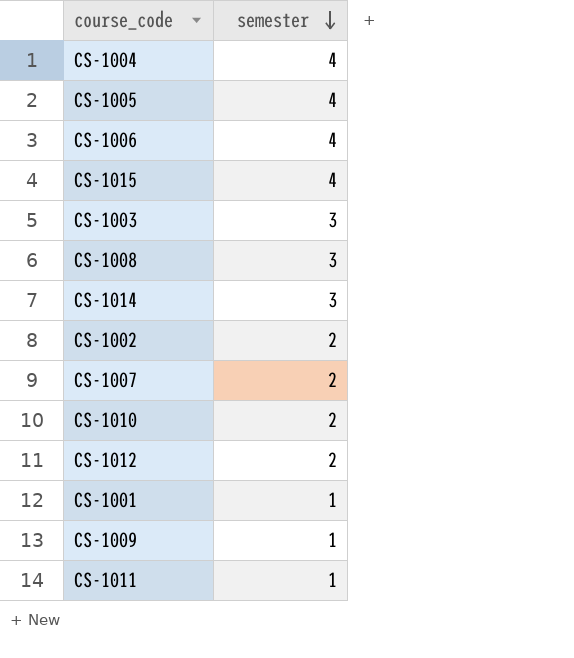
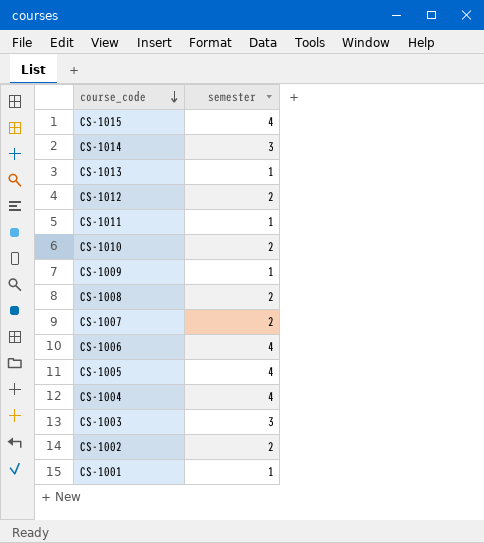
row order: semester descending -> course_code descending
row CS-1013: none -> 1
CS-1008 | semester: 3 -> 2

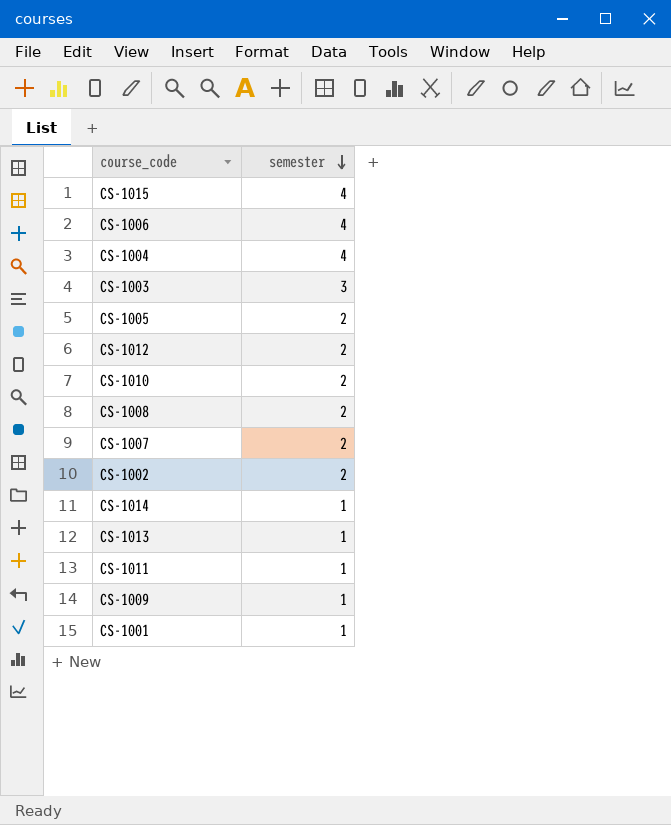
row order: course_code descending -> semester descending
CS-1005 | semester: 4 -> 2
CS-1014 | semester: 3 -> 1

